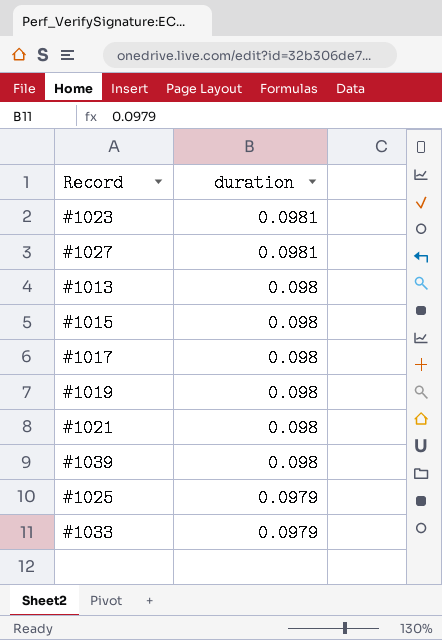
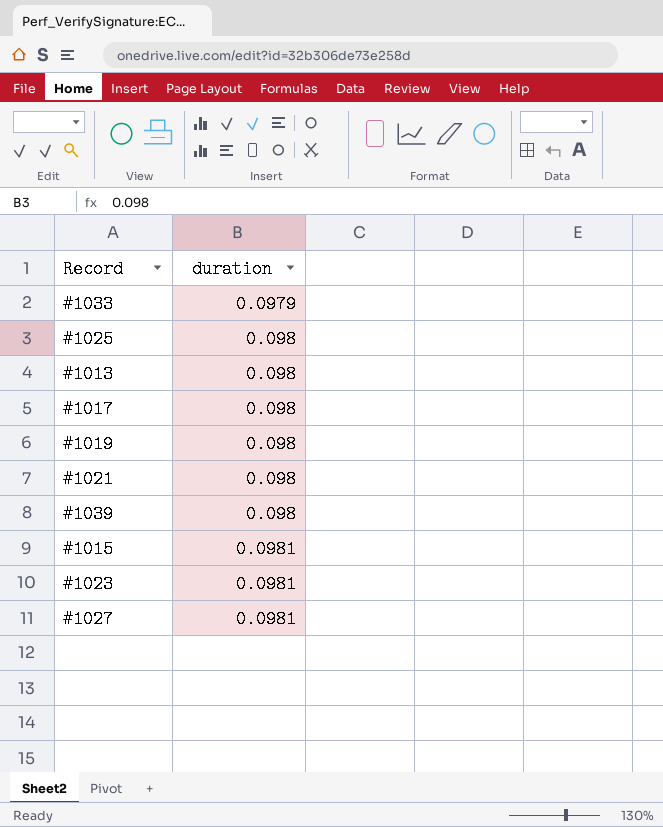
row order: duration descending -> duration ascending
#1025 | duration: 0.0979 -> 0.098
#1015 | duration: 0.098 -> 0.0981

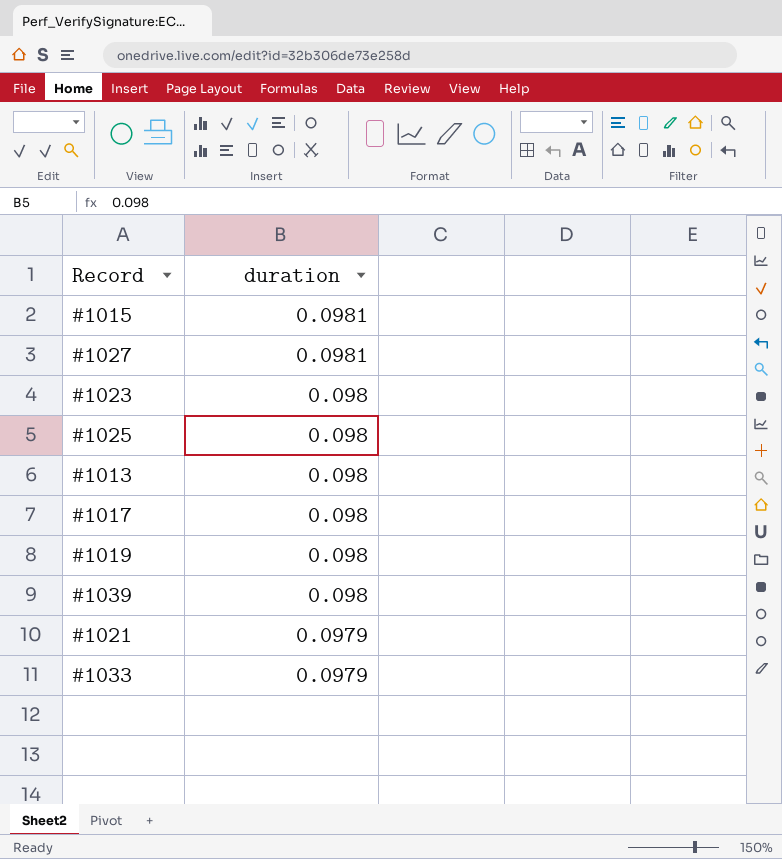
row order: duration ascending -> duration descending
#1023 | duration: 0.0981 -> 0.098
#1021 | duration: 0.098 -> 0.0979

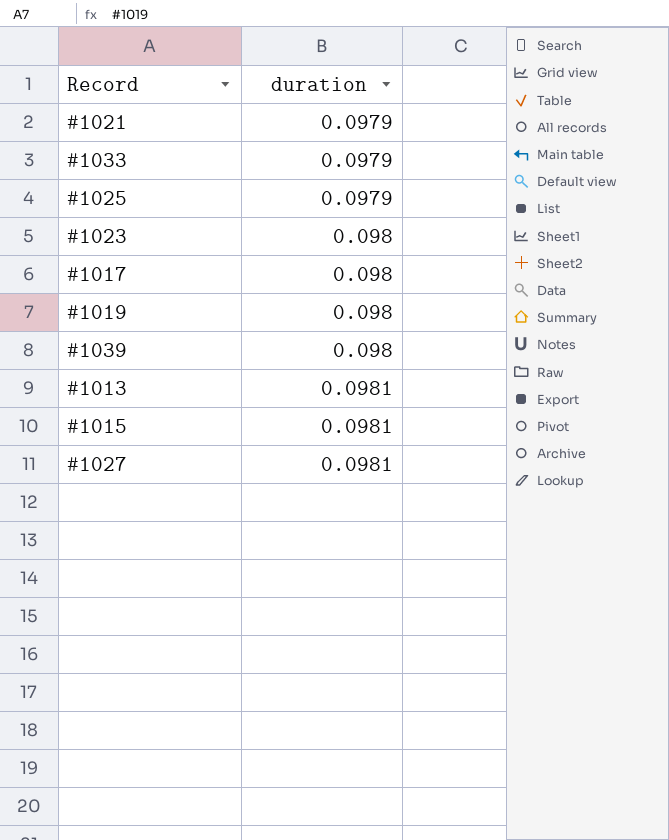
row order: duration descending -> duration ascending
#1025 | duration: 0.098 -> 0.0979
#1013 | duration: 0.098 -> 0.0981

